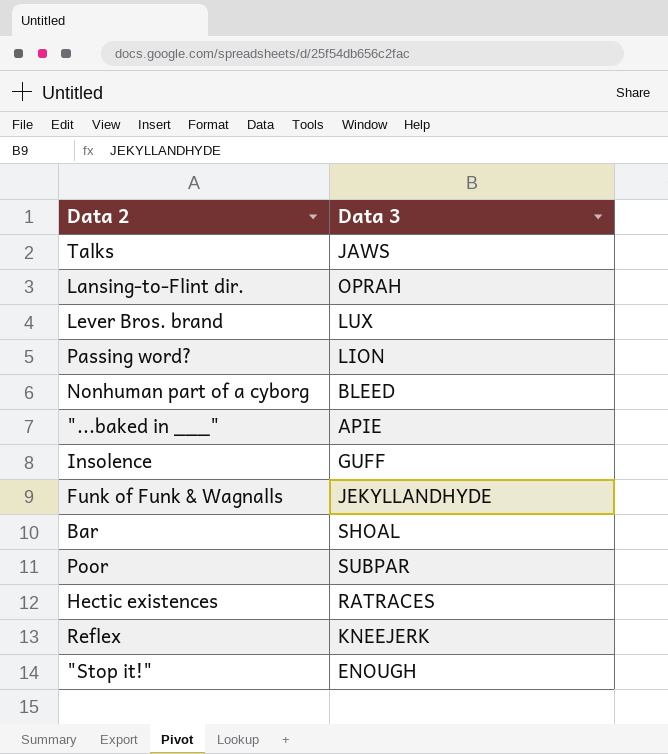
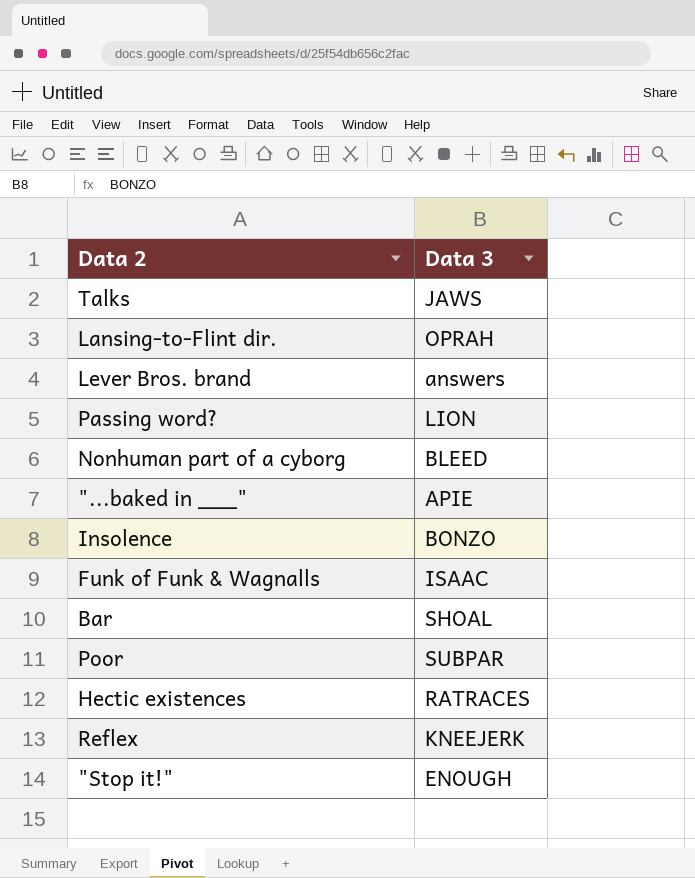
Lever Bros. brand | Data 3: LUX -> answers
Insolence | Data 3: GUFF -> BONZO
Funk of Funk & Wagnalls | Data 3: JEKYLLANDHYDE -> ISAAC

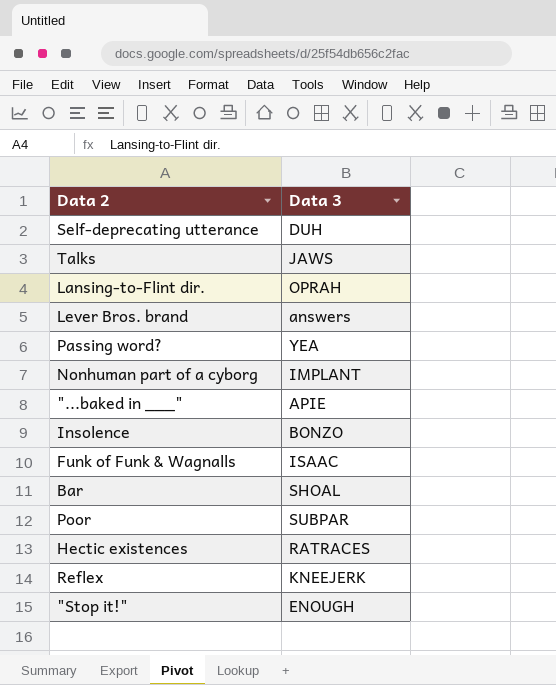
row Self-deprecating utterance: none -> DUH
Passing word? | Data 3: LION -> YEA
Nonhuman part of a cyborg | Data 3: BLEED -> IMPLANT

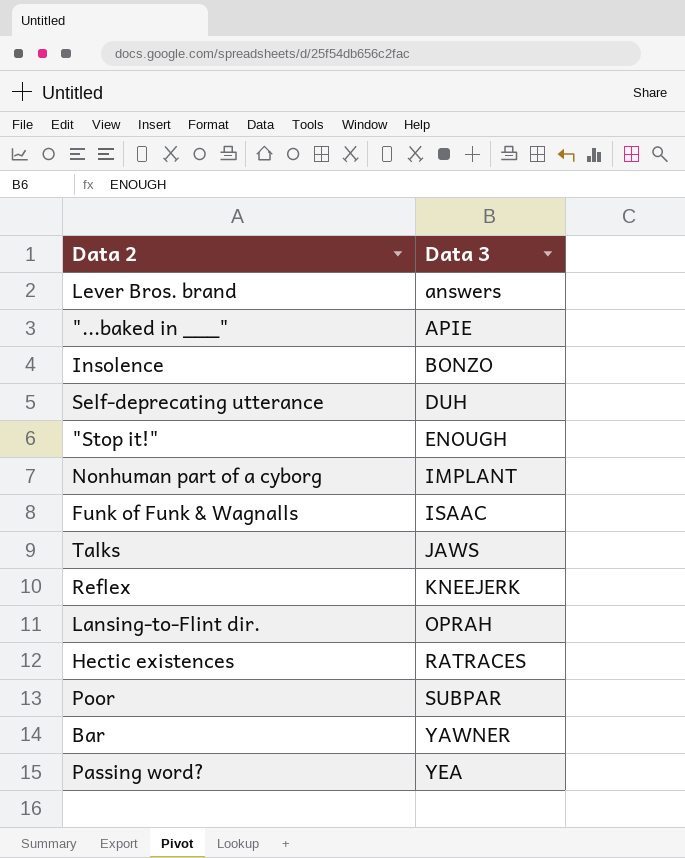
row order: none -> Data 3 ascending
Bar | Data 3: SHOAL -> YAWNER

